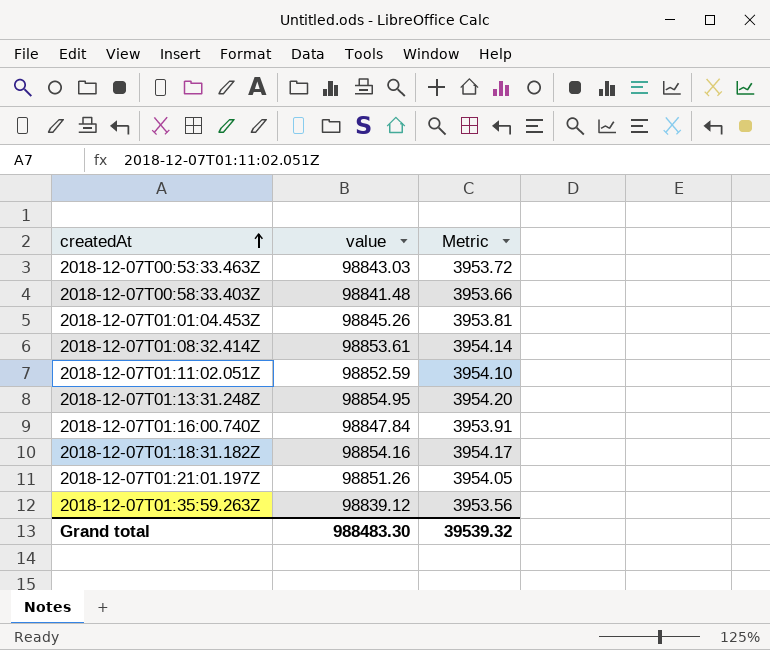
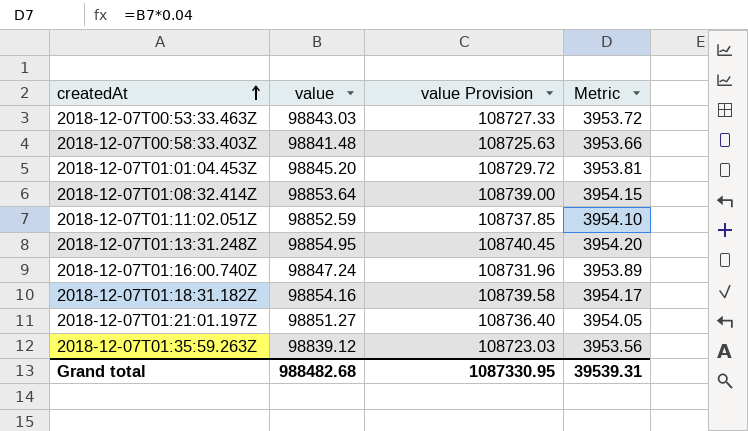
column value Provision | formula: none -> [value] * 1.1
2018-12-07T01:01:04.453Z | value: 98845.26 -> 98845.20
2018-12-07T01:08:32.414Z | value: 98853.61 -> 98853.64
2018-12-07T01:08:32.414Z | Metric: 3954.14 -> 3954.15
2018-12-07T01:16:00.740Z | value: 98847.84 -> 98847.24
2018-12-07T01:16:00.740Z | Metric: 3953.91 -> 3953.89
2018-12-07T01:21:01.197Z | value: 98851.26 -> 98851.27
Grand total | value: 988483.30 -> 988482.68
Grand total | Metric: 39539.32 -> 39539.31

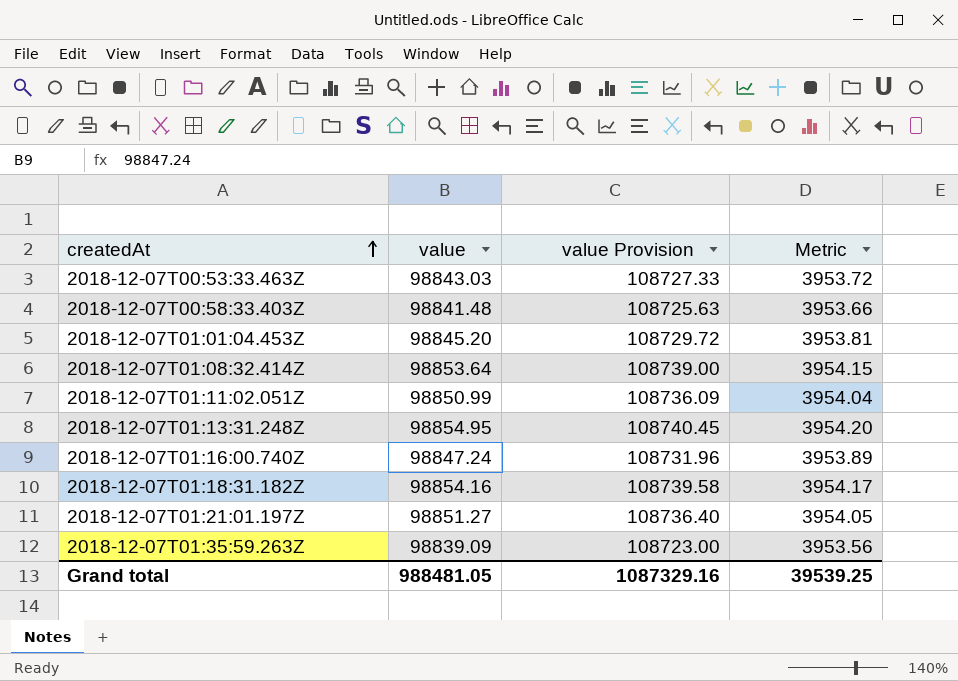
2018-12-07T01:11:02.051Z | value: 98852.59 -> 98850.99
2018-12-07T01:11:02.051Z | value Provision: 108737.85 -> 108736.09
2018-12-07T01:11:02.051Z | Metric: 3954.10 -> 3954.04
2018-12-07T01:35:59.263Z | value: 98839.12 -> 98839.09
2018-12-07T01:35:59.263Z | value Provision: 108723.03 -> 108723.00
Grand total | value: 988482.68 -> 988481.05
Grand total | value Provision: 1087330.95 -> 1087329.16
Grand total | Metric: 39539.31 -> 39539.25

